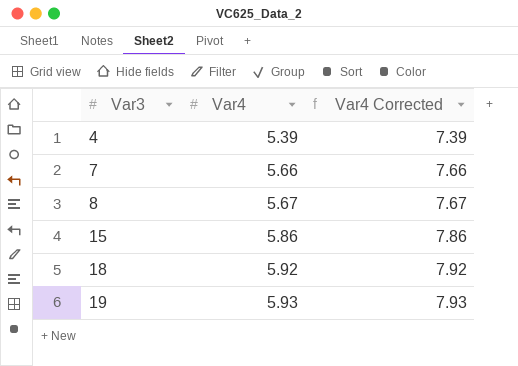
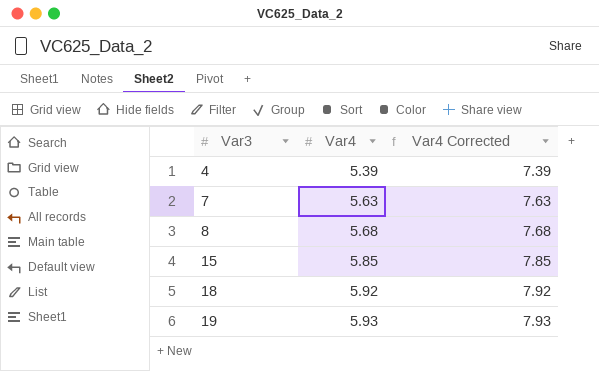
7 | Var4: 5.66 -> 5.63
7 | Var4 Corrected: 7.66 -> 7.63
8 | Var4: 5.67 -> 5.68
8 | Var4 Corrected: 7.67 -> 7.68
15 | Var4: 5.86 -> 5.85
15 | Var4 Corrected: 7.86 -> 7.85

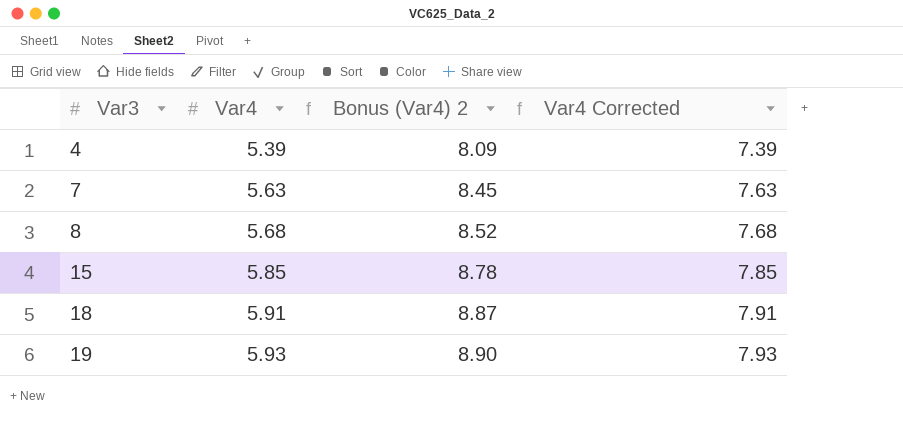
column Bonus (Var4) 2 | formula: none -> [Var4] * 1.5
18 | Var4: 5.92 -> 5.91
18 | Var4 Corrected: 7.92 -> 7.91

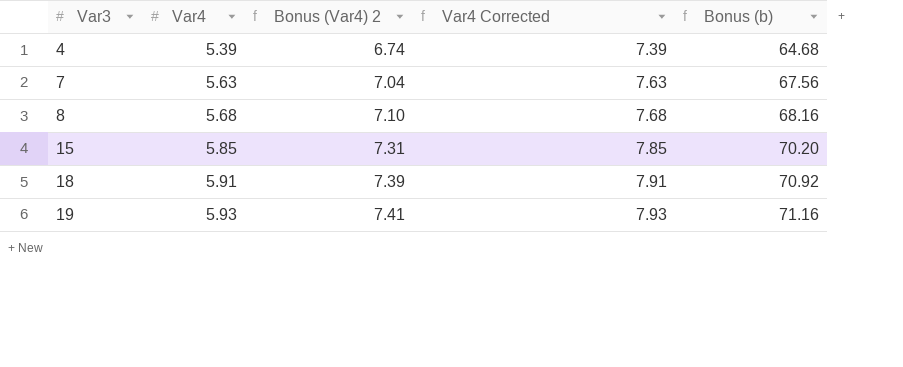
column Bonus (Var4) 2 | formula: [Var4] * 1.5 -> [Var4] * 1.25
column Bonus (b) | formula: none -> [Var4] * 12

